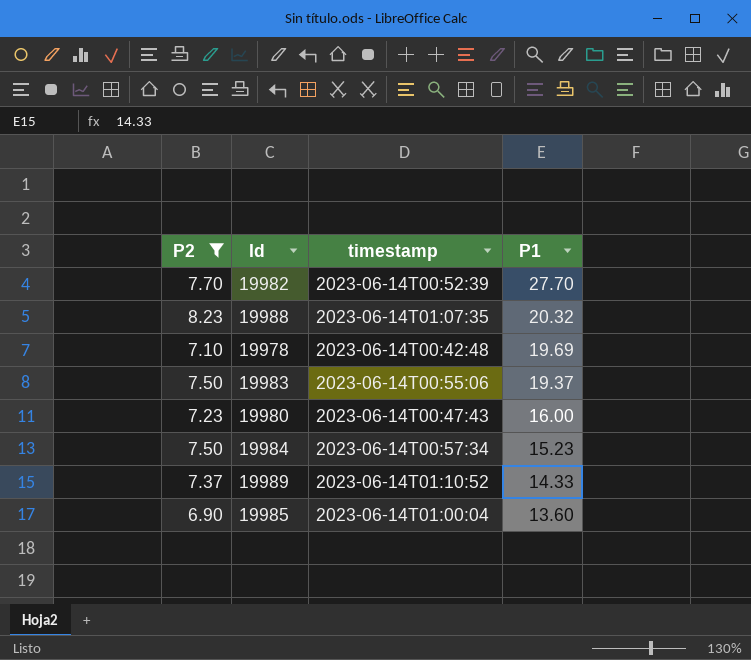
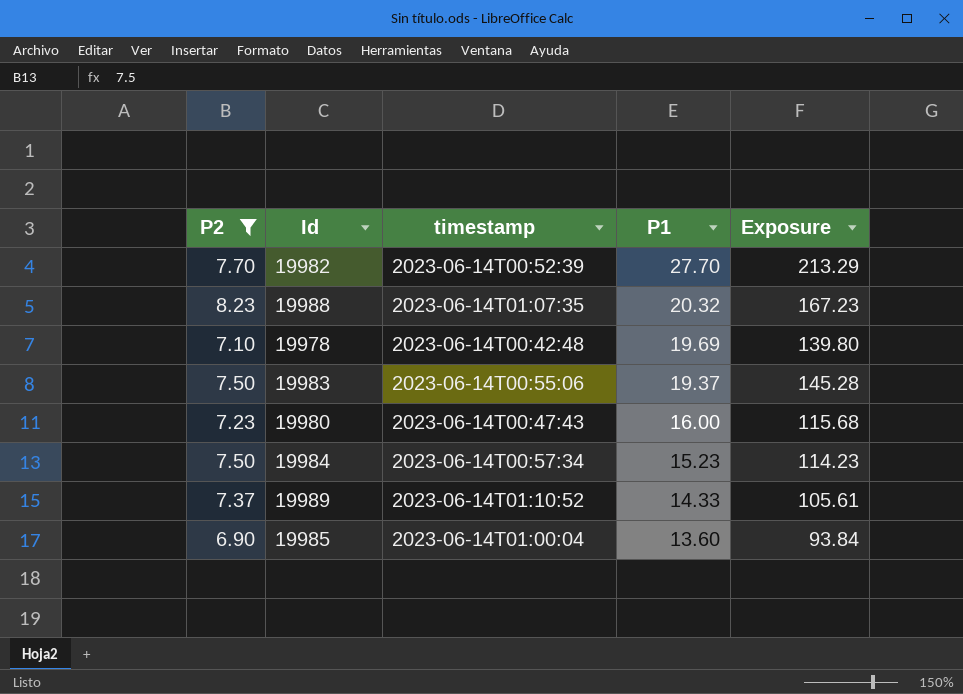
column Exposure | formula: none -> [P2] * [P1]

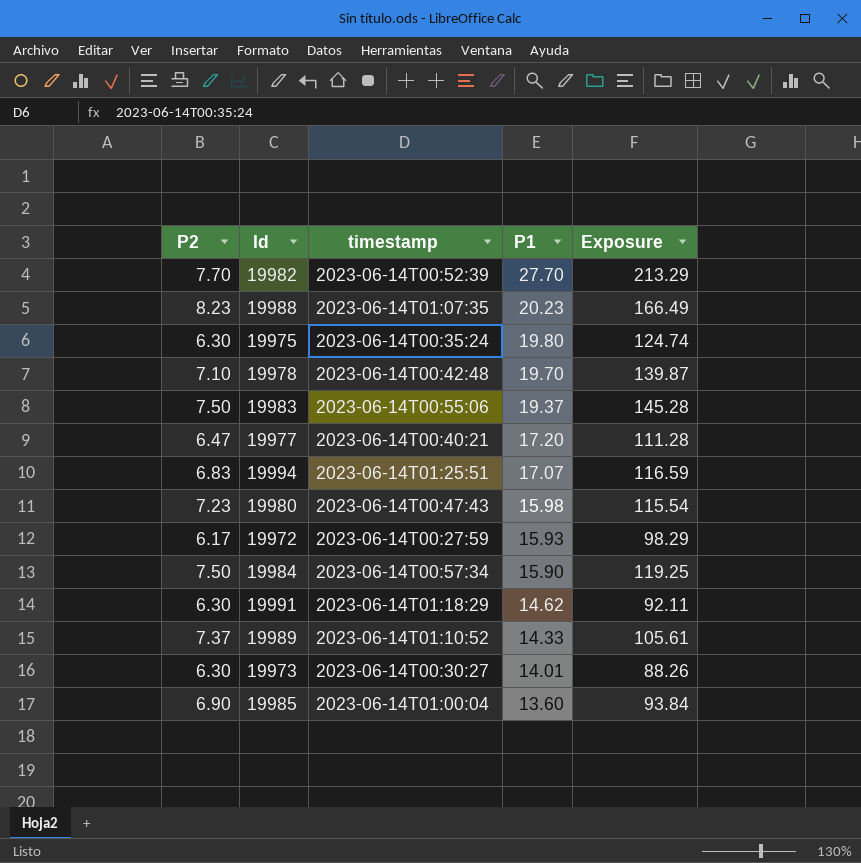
filter: P2 >= 6.90 -> none
19988 | P1: 20.32 -> 20.23
19988 | Exposure: 167.23 -> 166.49
19978 | P1: 19.69 -> 19.70
19978 | Exposure: 139.80 -> 139.87
19980 | P1: 16.00 -> 15.98
19980 | Exposure: 115.68 -> 115.54
19984 | P1: 15.23 -> 15.90
19984 | Exposure: 114.23 -> 119.25

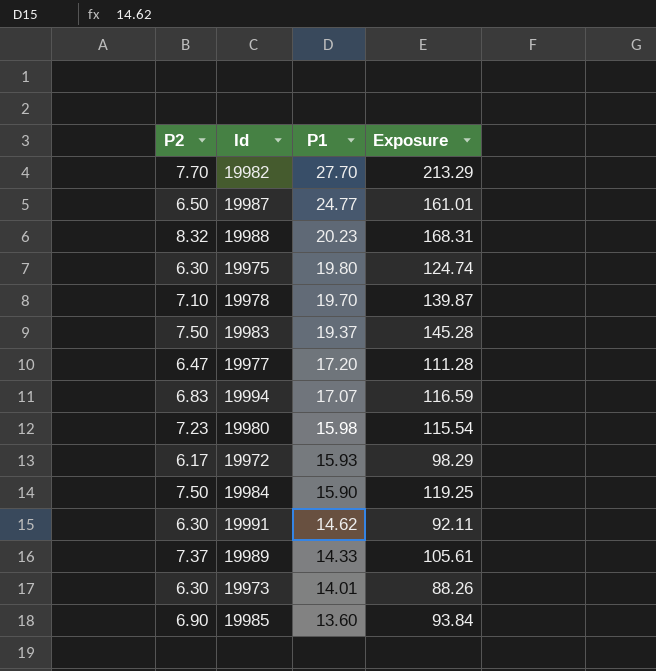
column timestamp | position: 3 -> none
row 19987: none -> 6.50 | 24.77 | 161.01
19988 | P2: 8.23 -> 8.32
19988 | Exposure: 166.49 -> 168.31

